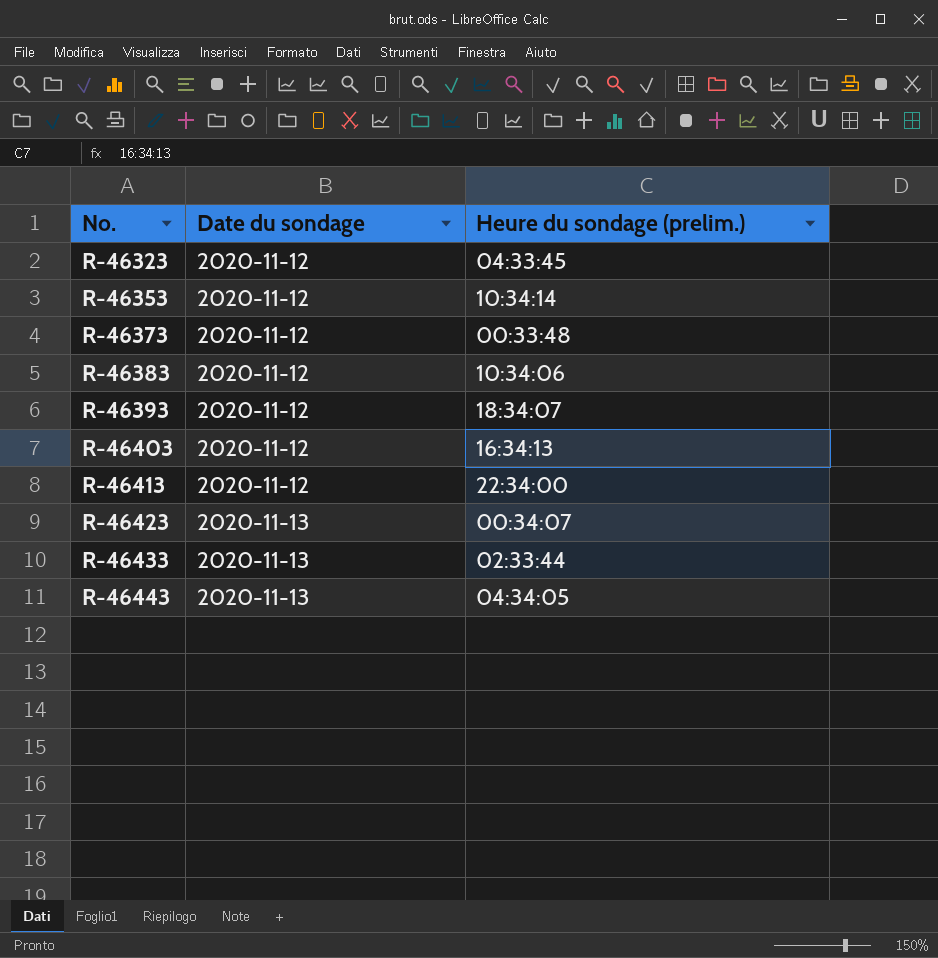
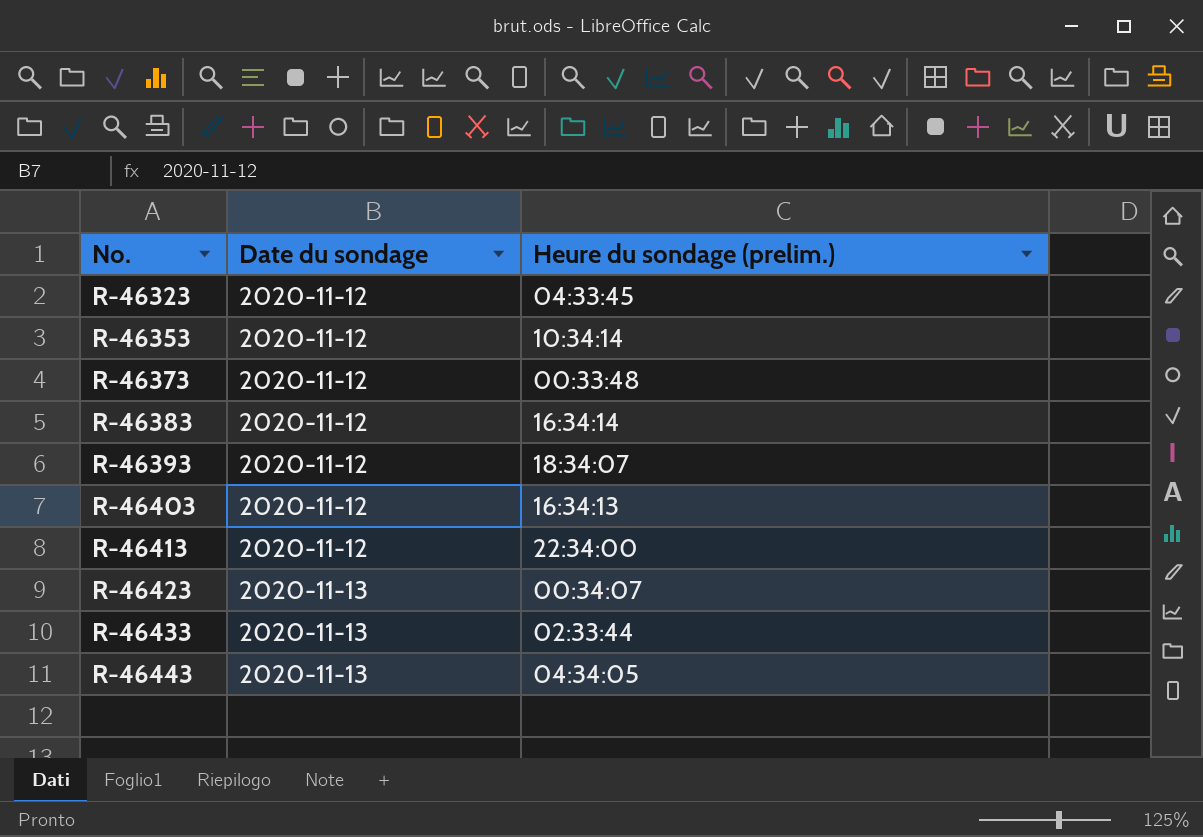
R-46383 | Heure du sondage (prelim.): 10:34:06 -> 16:34:14

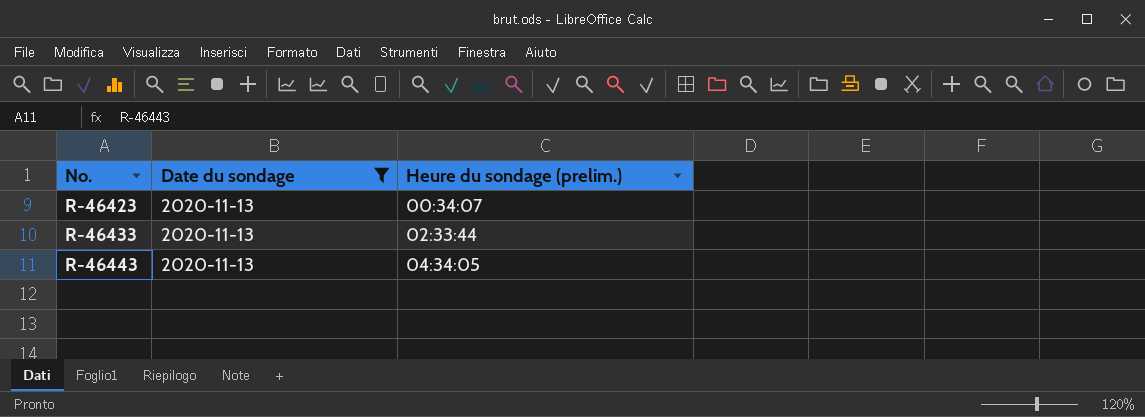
filter: none -> Date du sondage = 2020-11-13

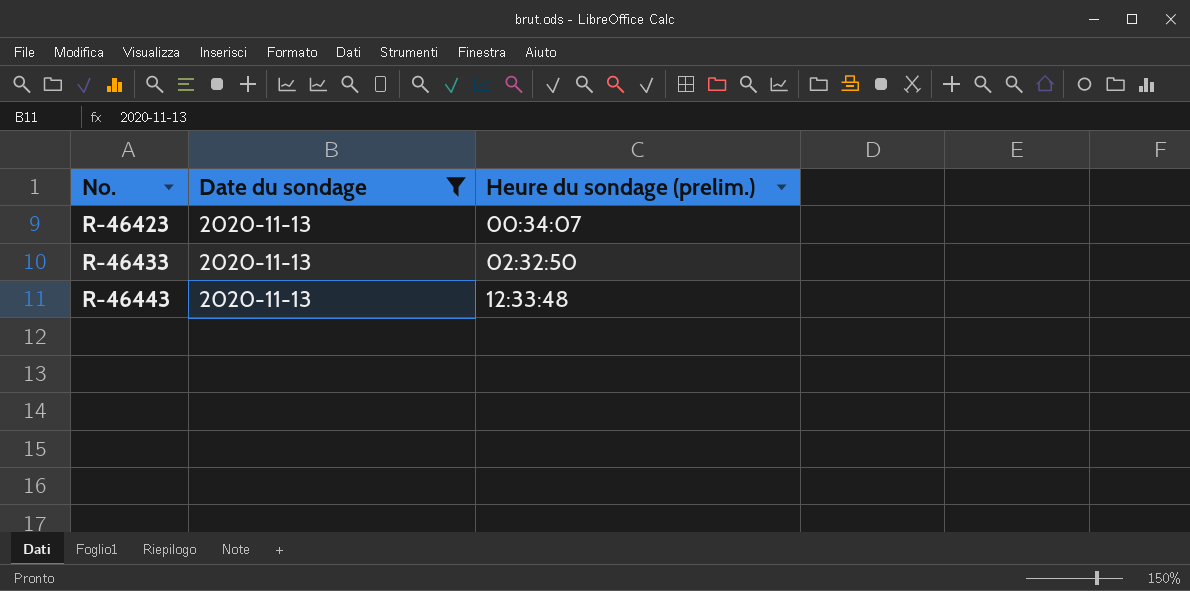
R-46433 | Heure du sondage (prelim.): 02:33:44 -> 02:32:50
R-46443 | Heure du sondage (prelim.): 04:34:05 -> 12:33:48

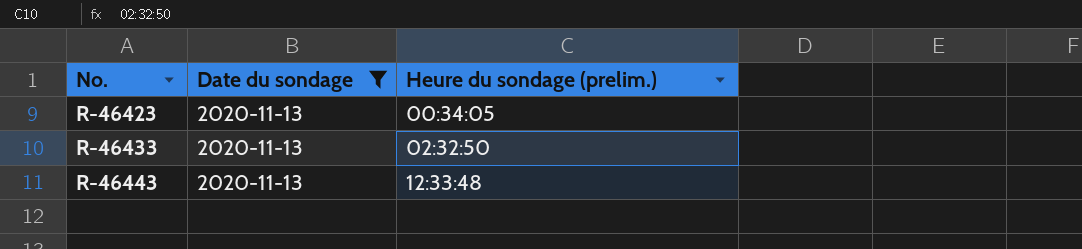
R-46423 | Heure du sondage (prelim.): 00:34:07 -> 00:34:05

